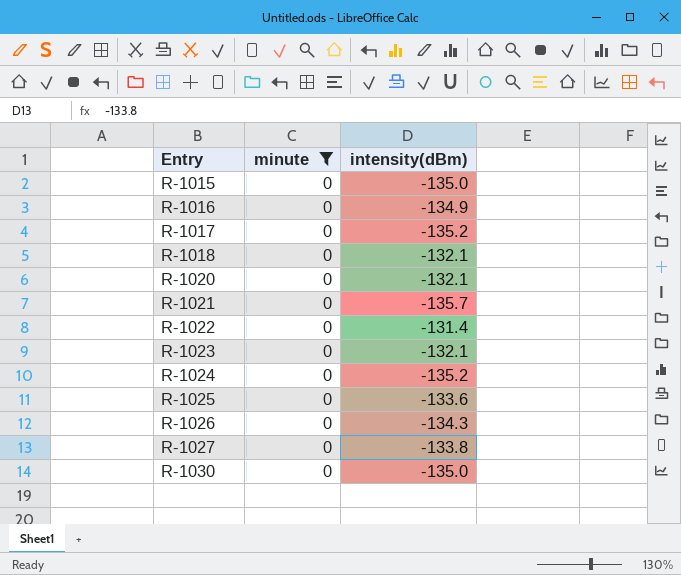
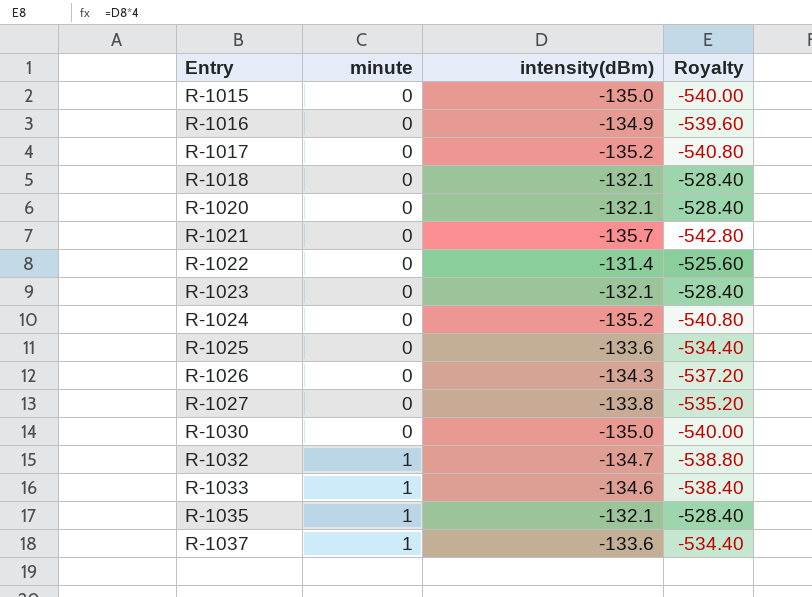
filter: minute = 0 -> none
column Royalty | formula: none -> [intensity(dBm)] * 4

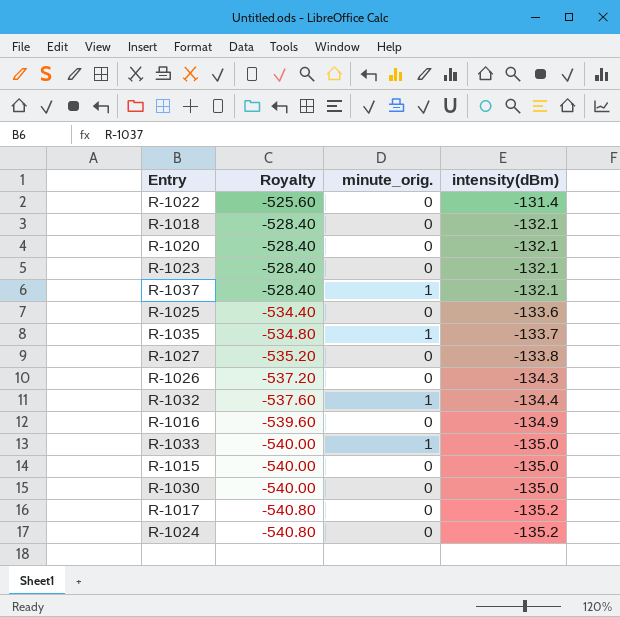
row order: Entry ascending -> Royalty descending
column Royalty | position: 4 -> 2
column name: minute -> minute_orig.
row R-1021: 0 | -135.7 | -542.80 -> none
R-1037 | Royalty: -534.40 -> -528.40
R-1037 | intensity(dBm): -133.6 -> -132.1
R-1035 | Royalty: -528.40 -> -534.80
R-1035 | intensity(dBm): -132.1 -> -133.7
R-1032 | Royalty: -538.80 -> -537.60
R-1032 | intensity(dBm): -134.7 -> -134.4
R-1033 | Royalty: -538.40 -> -540.00
R-1033 | intensity(dBm): -134.6 -> -135.0

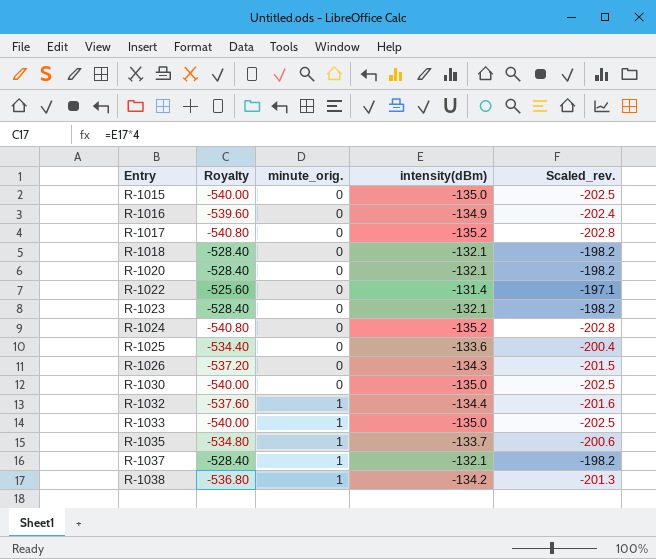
row order: Royalty descending -> Entry ascending
column Scaled_rev. | formula: none -> [intensity(dBm)] * 1.5
row R-1027: -535.20 | 0 | -133.8 -> none
row R-1038: none -> -536.80 | 1 | -134.2 | -201.3

